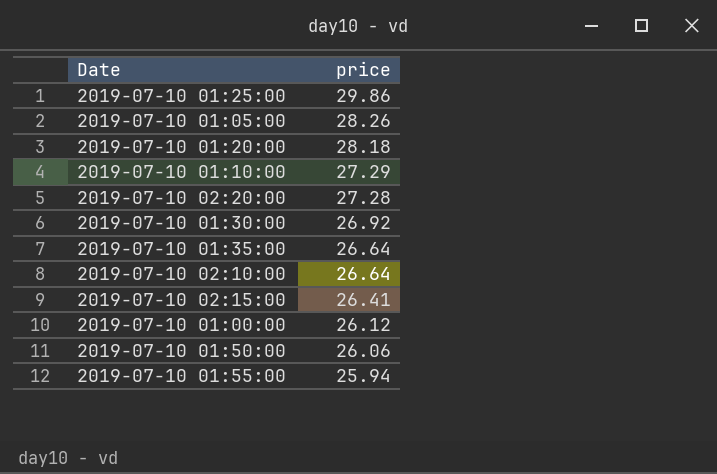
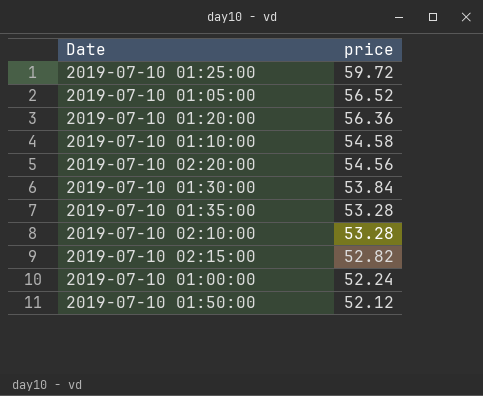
row 2019-07-10 01:55:00: 25.94 -> none
2019-07-10 01:25:00 | price: 29.86 -> 59.72
2019-07-10 01:05:00 | price: 28.26 -> 56.52
2019-07-10 01:20:00 | price: 28.18 -> 56.36
2019-07-10 01:10:00 | price: 27.29 -> 54.58
2019-07-10 02:20:00 | price: 27.28 -> 54.56
2019-07-10 01:30:00 | price: 26.92 -> 53.84
2019-07-10 01:35:00 | price: 26.64 -> 53.28
2019-07-10 02:10:00 | price: 26.64 -> 53.28
2019-07-10 02:15:00 | price: 26.41 -> 52.82
2019-07-10 01:00:00 | price: 26.12 -> 52.24
2019-07-10 01:50:00 | price: 26.06 -> 52.12

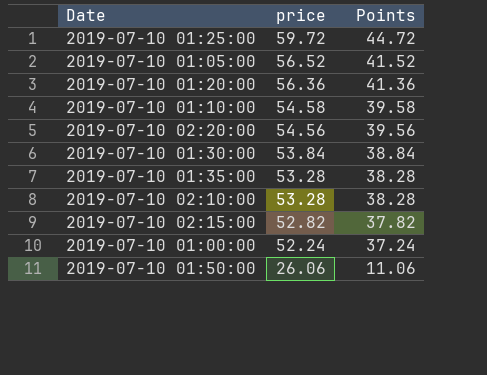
column Points | formula: none -> [price] - 15
2019-07-10 01:50:00 | price: 52.12 -> 26.06

